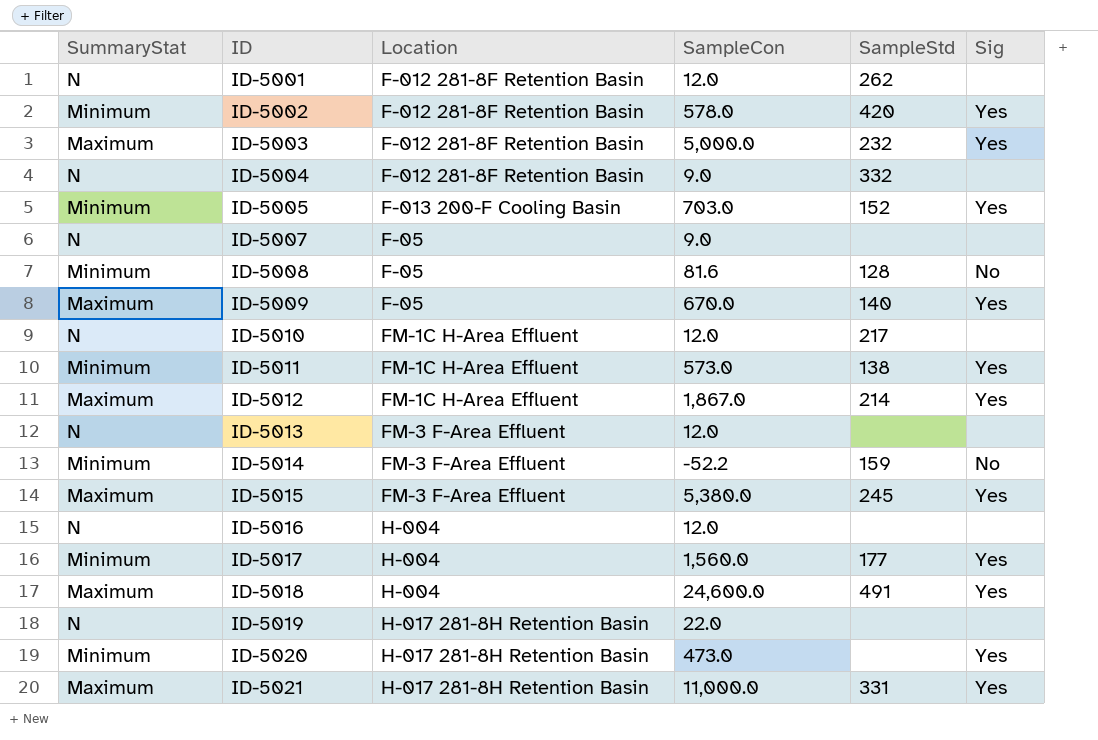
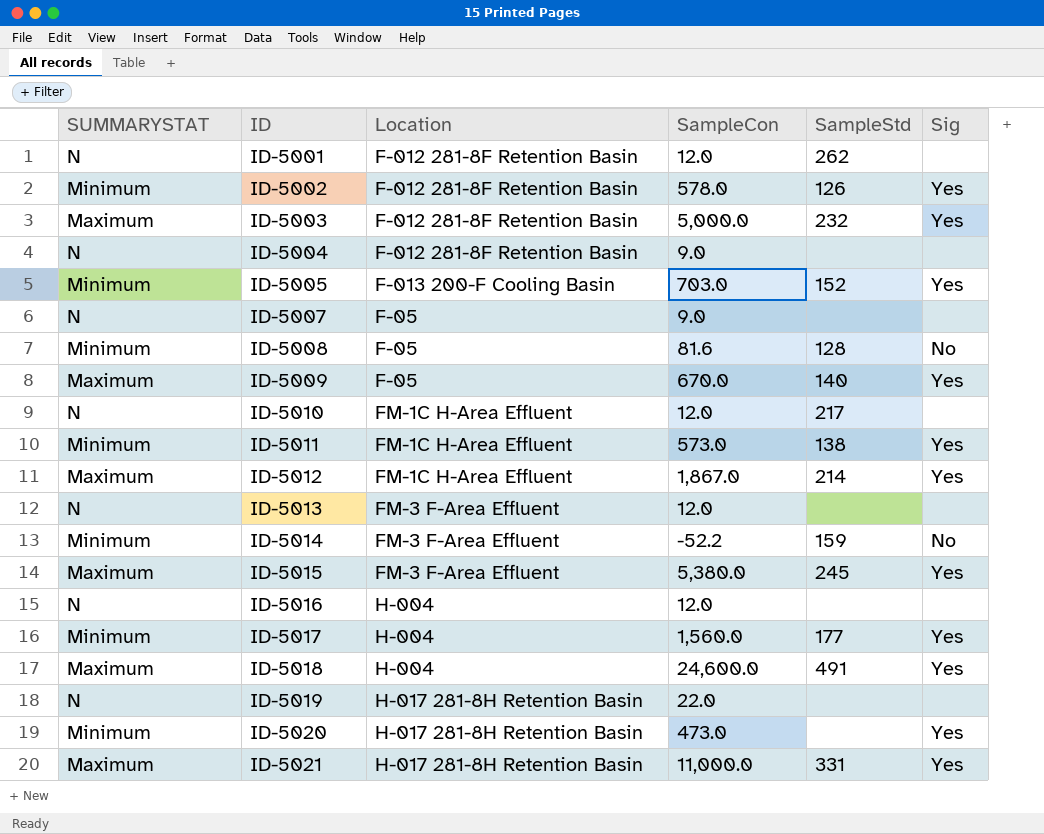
column name: SummaryStat -> SUMMARYSTAT
ID-5002 | SampleStd: 420 -> 126
ID-5004 | SampleStd: 332 -> none

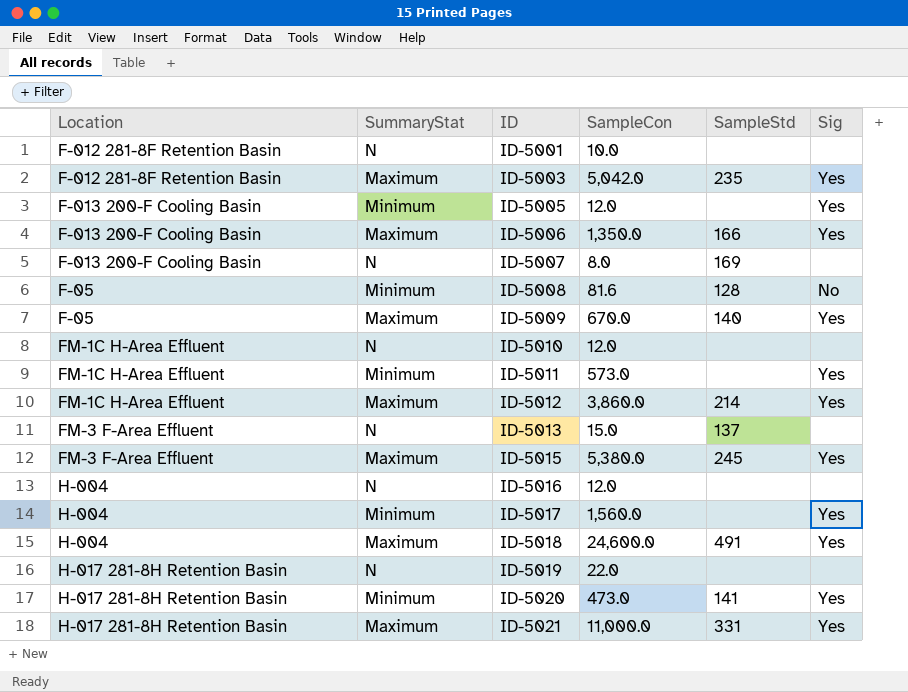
column Location | position: 3 -> 1
column name: SUMMARYSTAT -> SummaryStat
row ID-5002: Minimum | F-012 281-8F Retention Basin | 578.0 | 126 | Yes -> none
row ID-5004: N | F-012 281-8F Retention Basin | 9.0 | none | none -> none
row ID-5014: Minimum | FM-3 F-Area Effluent | -52.2 | 159 | No -> none
ID-5001 | SampleCon: 12.0 -> 10.0
ID-5001 | SampleStd: 262 -> none
ID-5003 | SampleCon: 5,000.0 -> 5,042.0
ID-5003 | SampleStd: 232 -> 235
ID-5005 | SampleCon: 703.0 -> 12.0
ID-5005 | SampleStd: 152 -> none
row ID-5006: none -> F-013 200-F Cooling Basin | Maximum | 1,350.0 | 166 | Yes
ID-5007 | Location: F-05 -> F-013 200-F Cooling Basin
ID-5007 | SampleCon: 9.0 -> 8.0
ID-5007 | SampleStd: none -> 169
ID-5010 | SampleStd: 217 -> none
ID-5011 | SampleStd: 138 -> none
ID-5012 | SampleCon: 1,867.0 -> 3,860.0
ID-5013 | SampleCon: 12.0 -> 15.0
ID-5013 | SampleStd: none -> 137
ID-5017 | SampleStd: 177 -> none
ID-5020 | SampleStd: none -> 141

